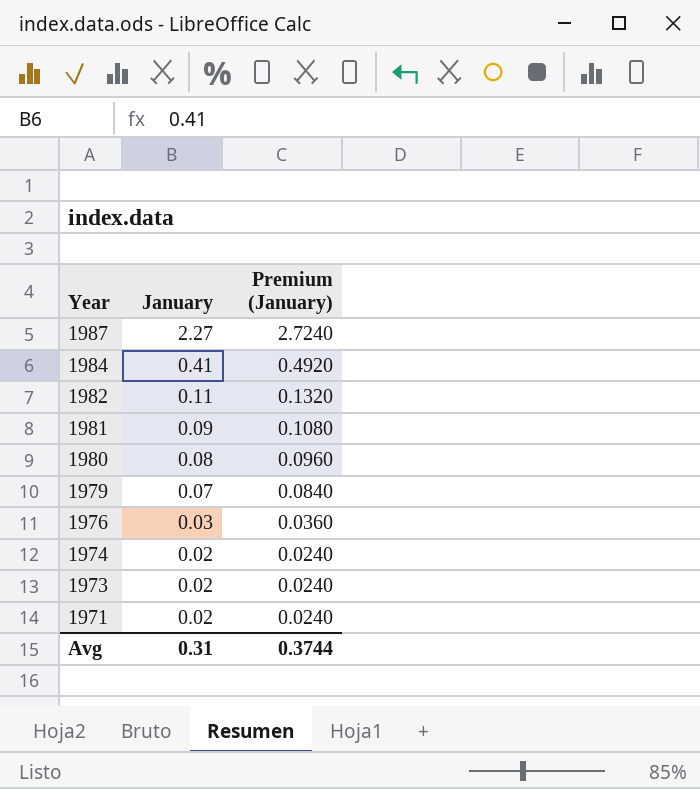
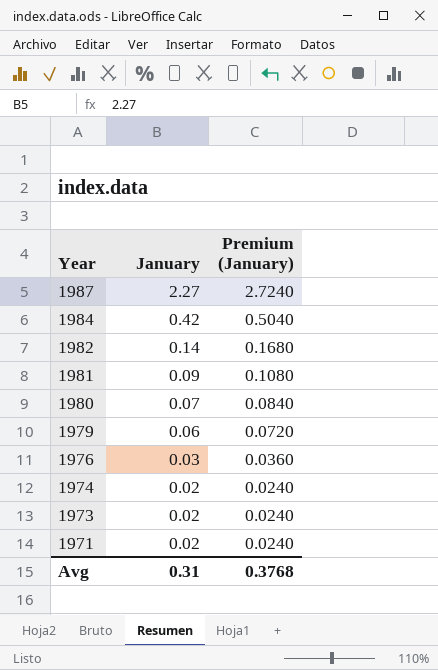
1984 | January: 0.41 -> 0.42
1984 | Premium (January): 0.4920 -> 0.5040
1982 | January: 0.11 -> 0.14
1982 | Premium (January): 0.1320 -> 0.1680
1980 | January: 0.08 -> 0.07
1980 | Premium (January): 0.0960 -> 0.0840
1979 | January: 0.07 -> 0.06
1979 | Premium (January): 0.0840 -> 0.0720
Avg | Premium (January): 0.3744 -> 0.3768

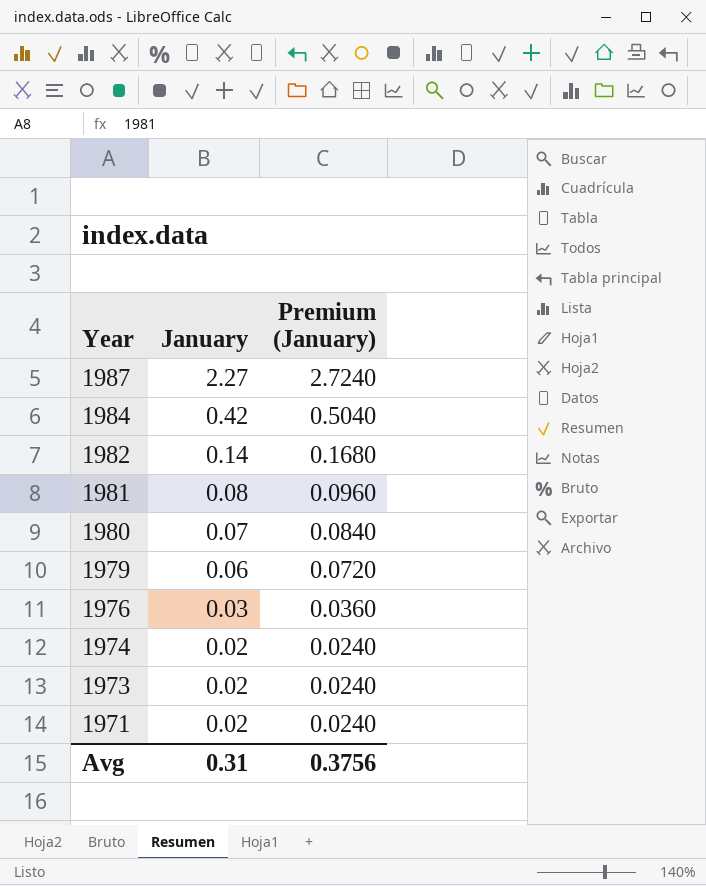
1981 | January: 0.09 -> 0.08
1981 | Premium (January): 0.1080 -> 0.0960
Avg | Premium (January): 0.3768 -> 0.3756

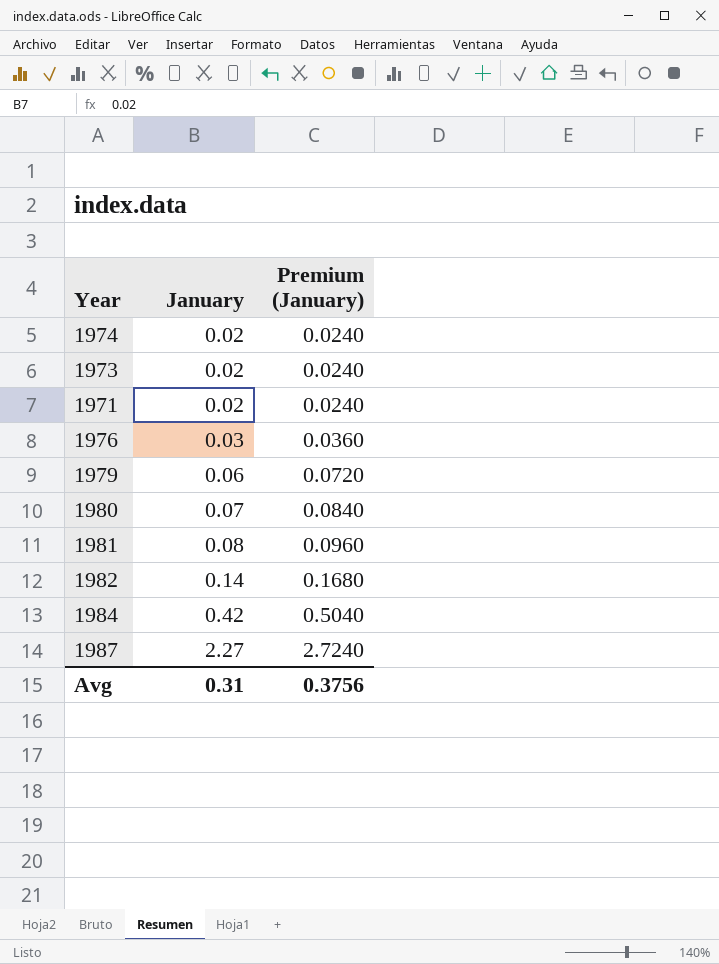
row order: Year descending -> January ascending

